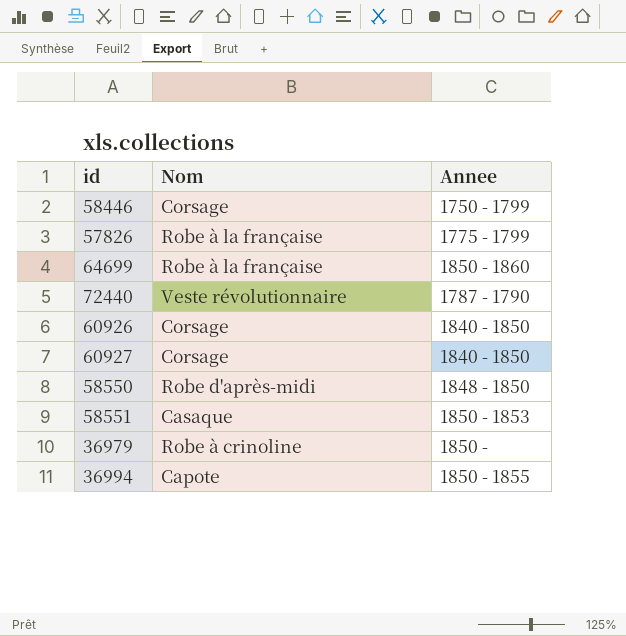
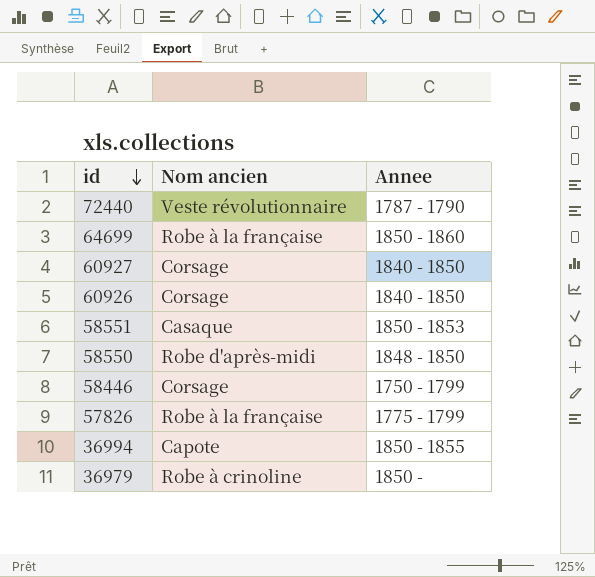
row order: none -> id descending
column name: Nom -> Nom ancien

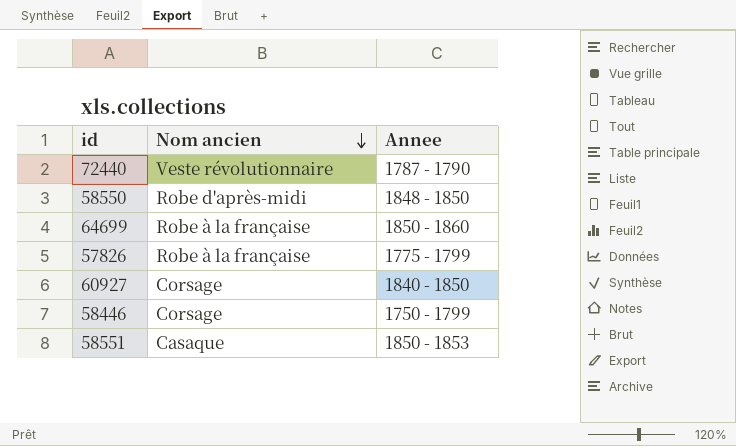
row order: id descending -> Nom ancien descending
row 60926: Corsage | 1840 - 1850 -> none
row 36994: Capote | 1850 - 1855 -> none
row 36979: Robe à crinoline | 1850 - -> none

